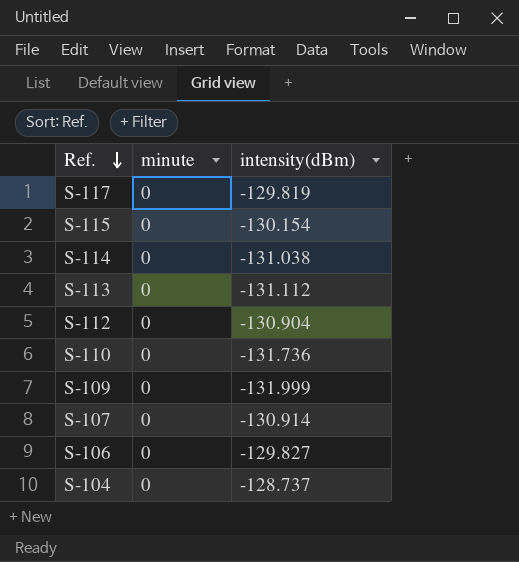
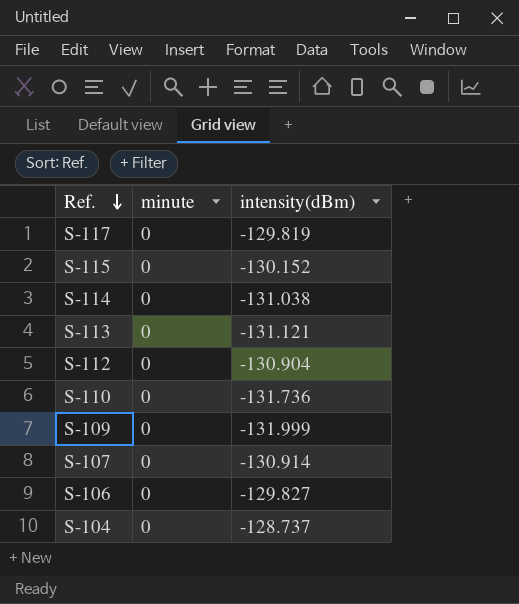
S-115 | intensity(dBm): -130.154 -> -130.152
S-113 | intensity(dBm): -131.112 -> -131.121

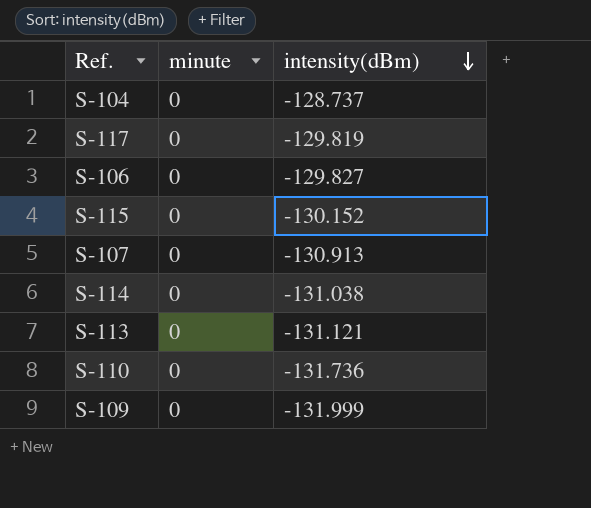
row order: Ref. descending -> intensity(dBm) descending
row S-112: 0 | -130.904 -> none
S-107 | intensity(dBm): -130.914 -> -130.913

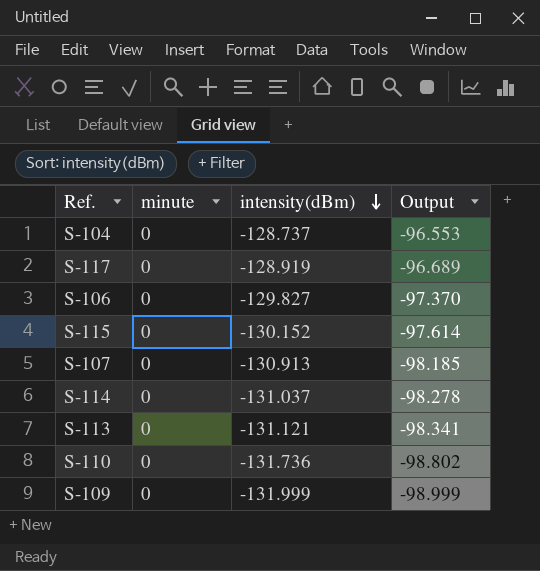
column Output | formula: none -> [intensity(dBm)] * 0.75
S-117 | intensity(dBm): -129.819 -> -128.919
S-114 | intensity(dBm): -131.038 -> -131.037

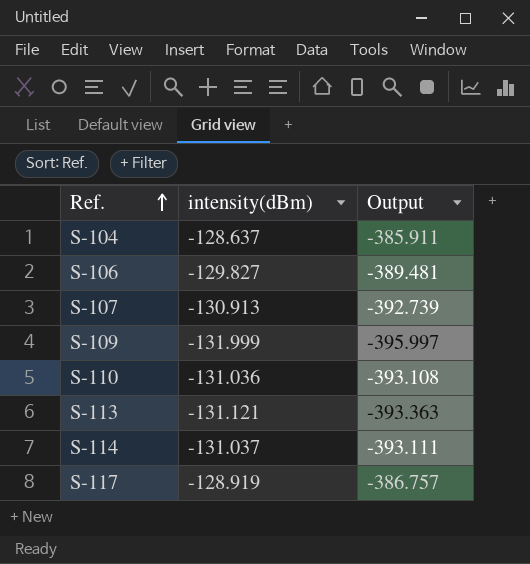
row order: intensity(dBm) descending -> Ref. ascending
column minute | position: 2 -> none
column Output | formula: [intensity(dBm)] * 0.75 -> [intensity(dBm)] * 3
row S-115: 0 | -130.152 | -97.614 -> none
S-104 | intensity(dBm): -128.737 -> -128.637
S-110 | intensity(dBm): -131.736 -> -131.036

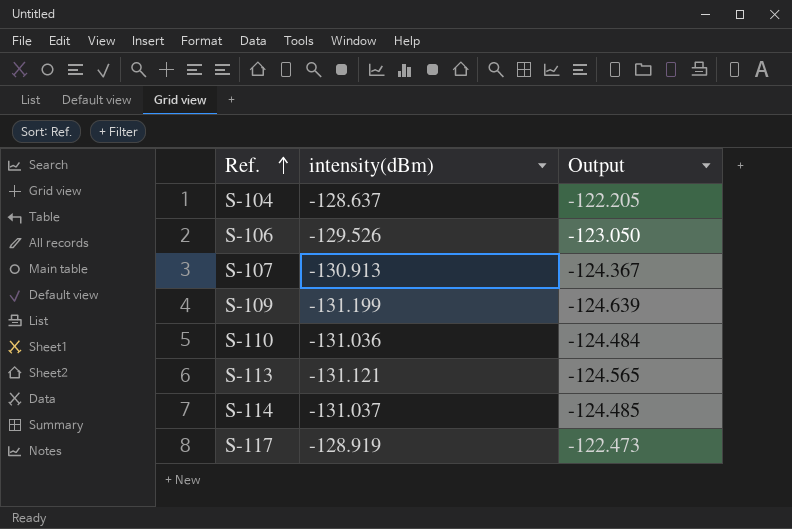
column Output | formula: [intensity(dBm)] * 3 -> [intensity(dBm)] * 0.95
S-106 | intensity(dBm): -129.827 -> -129.526
S-109 | intensity(dBm): -131.999 -> -131.199

